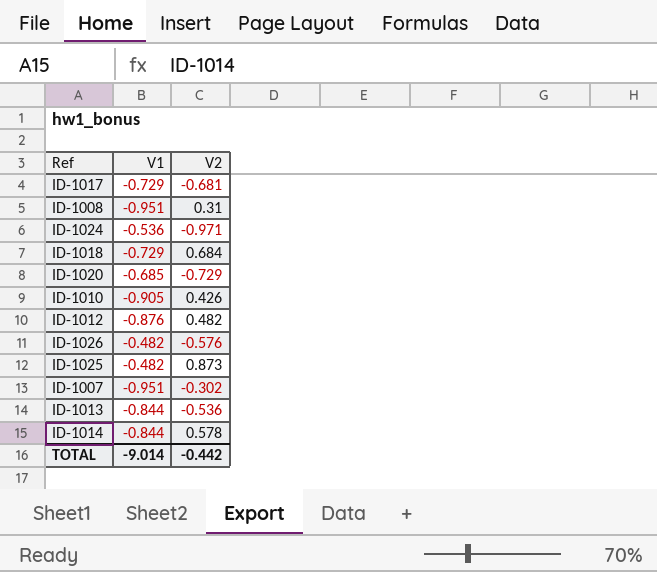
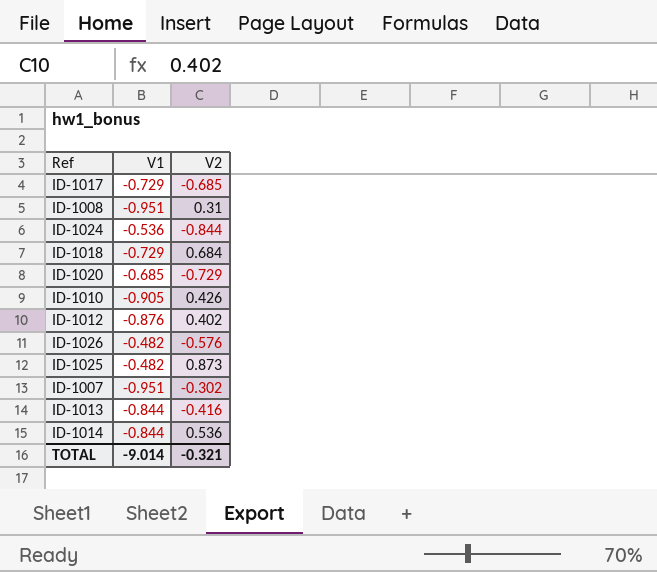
ID-1017 | V2: -0.681 -> -0.685
ID-1024 | V2: -0.971 -> -0.844
ID-1012 | V2: 0.482 -> 0.402
ID-1013 | V2: -0.536 -> -0.416
ID-1014 | V2: 0.578 -> 0.536
TOTAL | V2: -0.442 -> -0.321

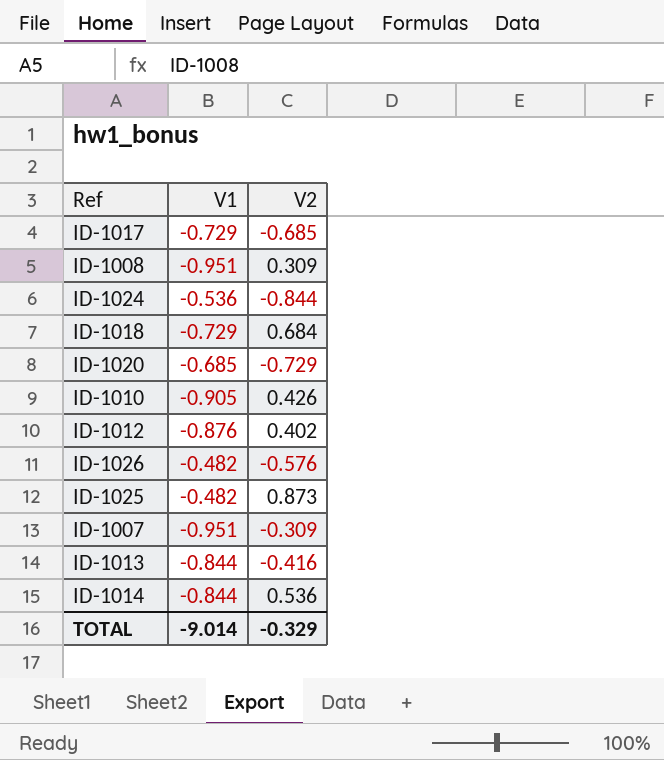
ID-1008 | V2: 0.31 -> 0.309
ID-1007 | V2: -0.302 -> -0.309
TOTAL | V2: -0.321 -> -0.329

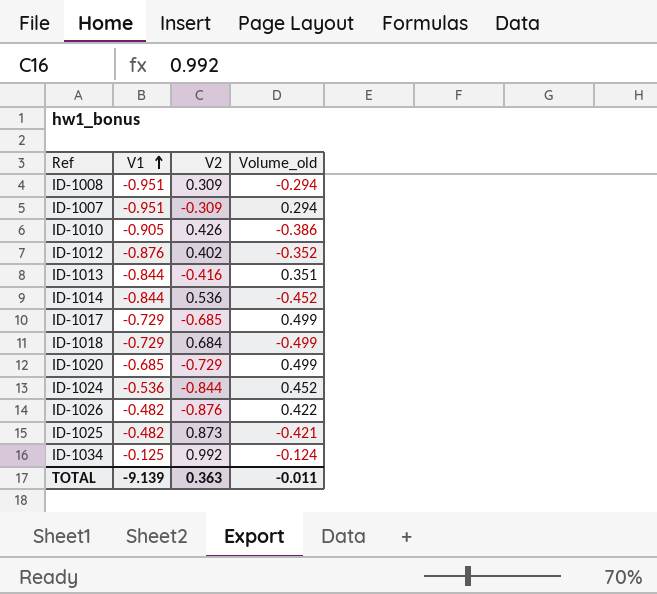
row order: none -> V1 ascending
column Volume_old | formula: none -> [V1] * [V2]
ID-1026 | V2: -0.576 -> -0.876
row ID-1034: none -> -0.125 | 0.992 | -0.124
TOTAL | V1: -9.014 -> -9.139
TOTAL | V2: -0.329 -> 0.363

